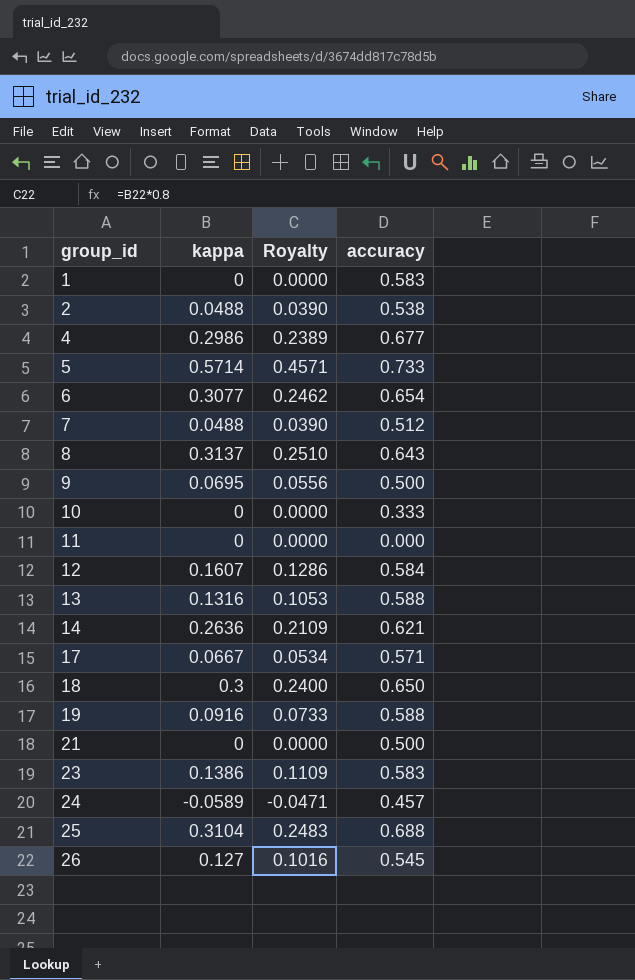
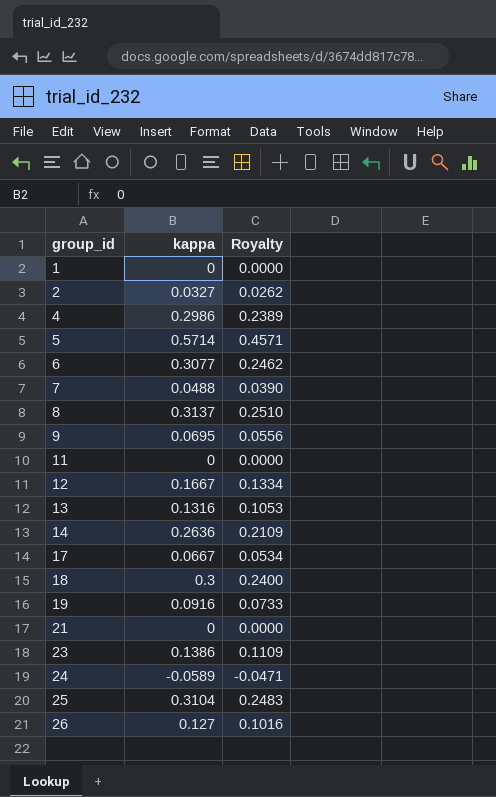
column accuracy | position: 4 -> none
row 10: 0 | 0.0000 | 0.333 -> none
2 | kappa: 0.0488 -> 0.0327
2 | Royalty: 0.0390 -> 0.0262
12 | kappa: 0.1607 -> 0.1667
12 | Royalty: 0.1286 -> 0.1334

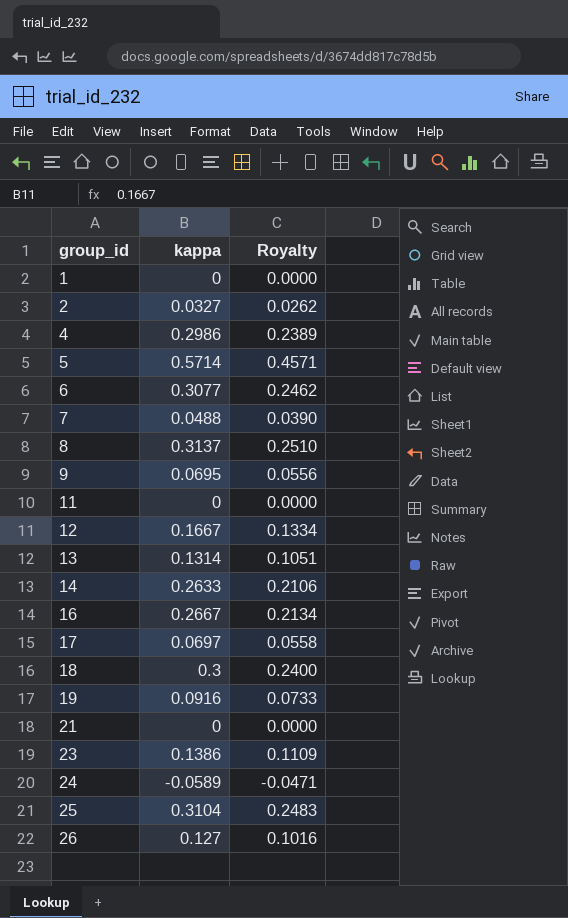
13 | kappa: 0.1316 -> 0.1314
13 | Royalty: 0.1053 -> 0.1051
14 | kappa: 0.2636 -> 0.2633
14 | Royalty: 0.2109 -> 0.2106
row 16: none -> 0.2667 | 0.2134
17 | kappa: 0.0667 -> 0.0697
17 | Royalty: 0.0534 -> 0.0558

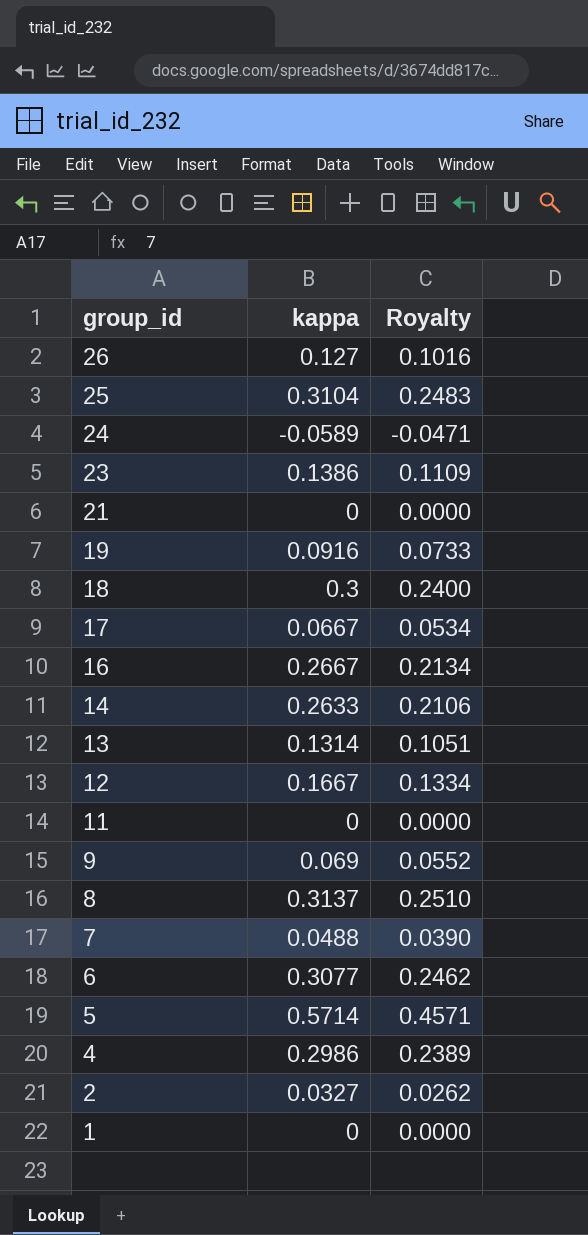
row order: group_id ascending -> group_id descending
17 | kappa: 0.0697 -> 0.0667
17 | Royalty: 0.0558 -> 0.0534
9 | kappa: 0.0695 -> 0.069
9 | Royalty: 0.0556 -> 0.0552

